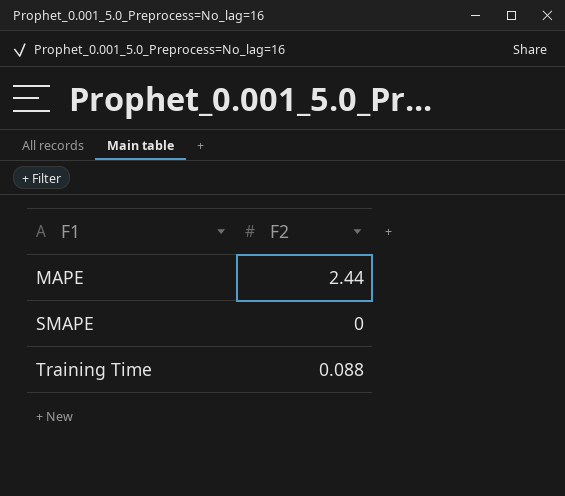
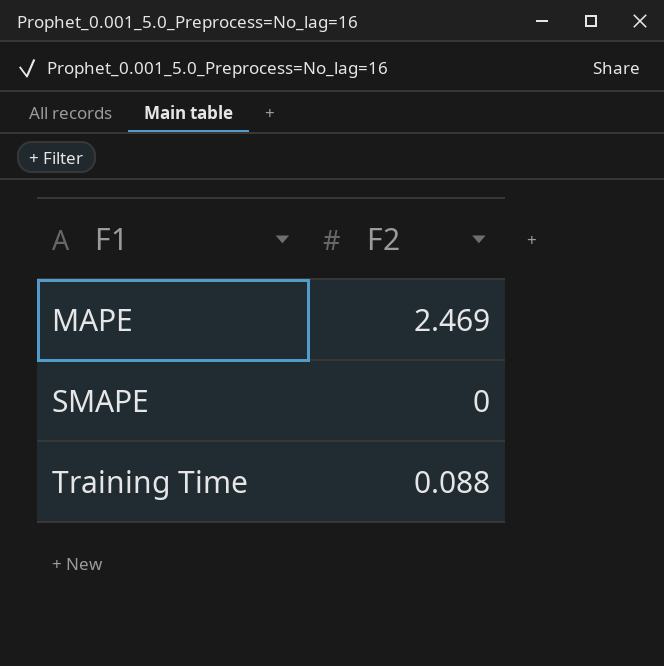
MAPE | F2: 2.44 -> 2.469

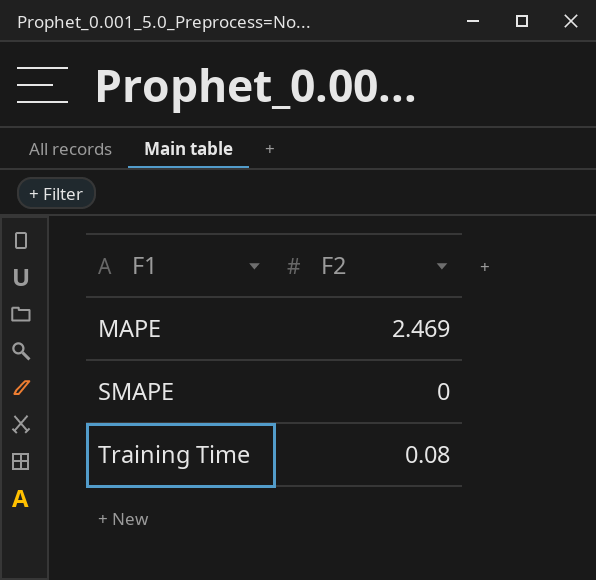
Training Time | F2: 0.088 -> 0.08

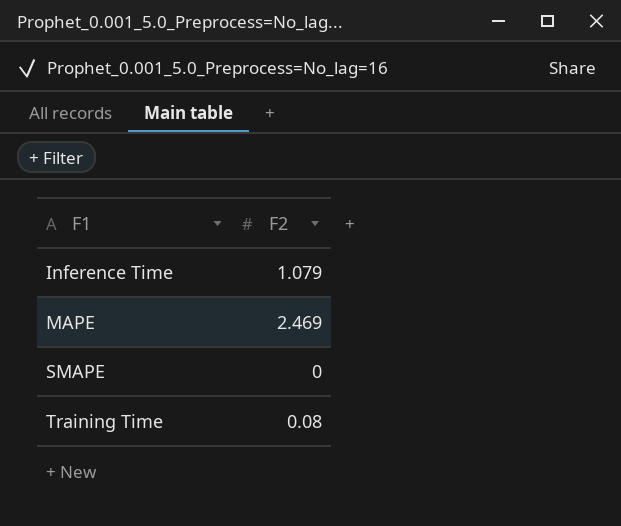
row Inference Time: none -> 1.079

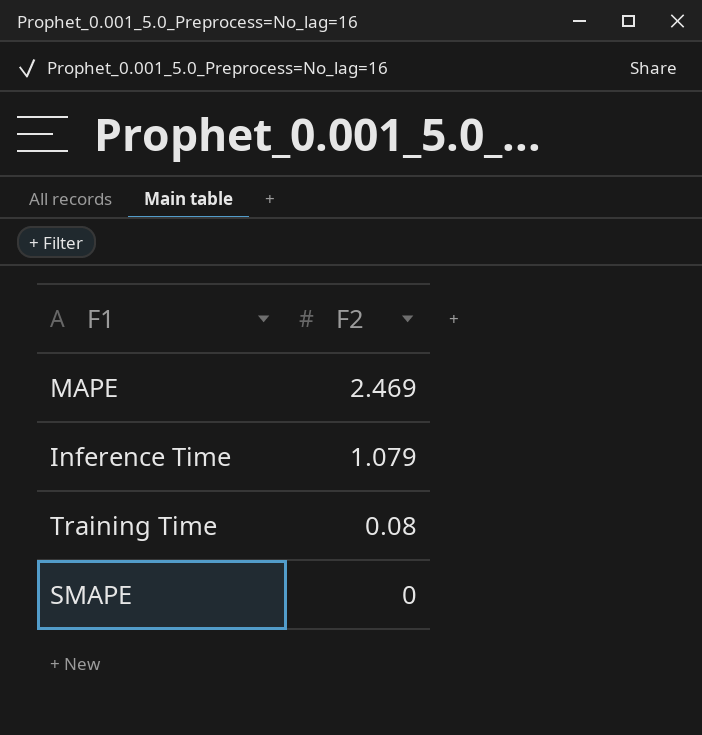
row order: F1 ascending -> F2 descending

